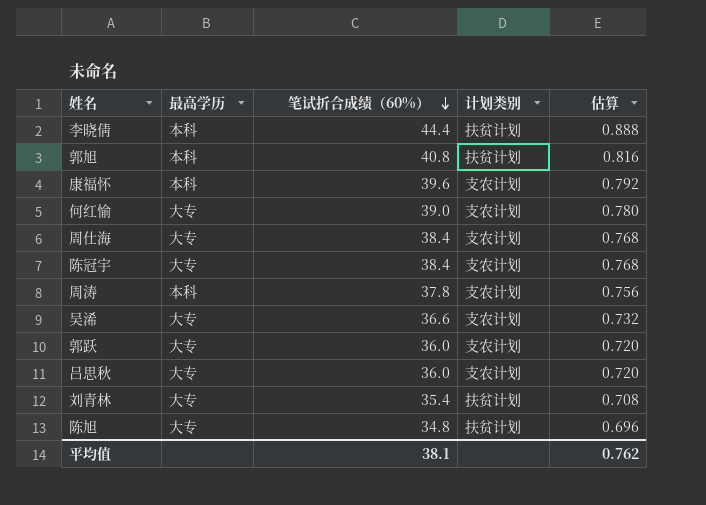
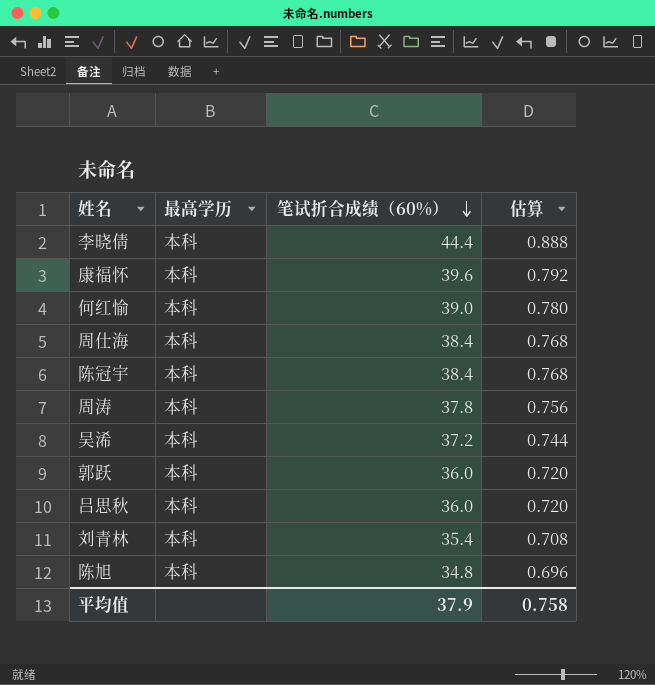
column 计划类别 | position: 4 -> none
row 郭旭: 本科 | 40.8 | 扶贫计划 | 0.816 -> none
何红愉 | 最高学历: 大专 -> 本科
周仕海 | 最高学历: 大专 -> 本科
陈冠宇 | 最高学历: 大专 -> 本科
吴浠 | 最高学历: 大专 -> 本科
吴浠 | 笔试折合成绩（60%）: 36.6 -> 37.2
吴浠 | 估算: 0.732 -> 0.744
郭跃 | 最高学历: 大专 -> 本科
吕思秋 | 最高学历: 大专 -> 本科
刘青林 | 最高学历: 大专 -> 本科
陈旭 | 最高学历: 大专 -> 本科
平均值 | 笔试折合成绩（60%）: 38.1 -> 37.9
平均值 | 估算: 0.762 -> 0.758

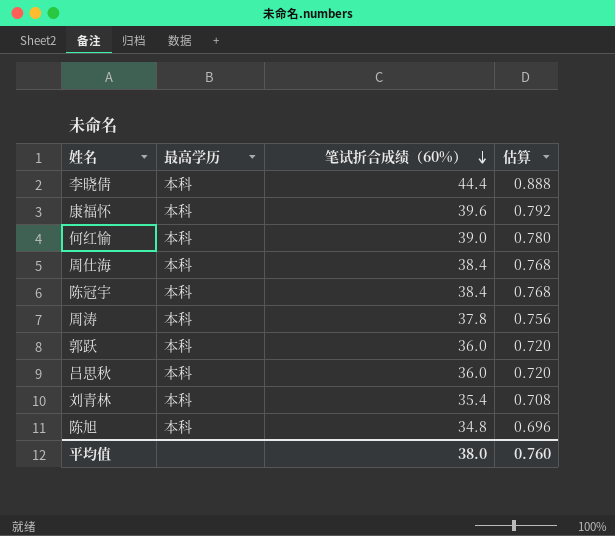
row 吴浠: 本科 | 37.2 | 0.744 -> none
平均值 | 笔试折合成绩（60%）: 37.9 -> 38.0
平均值 | 估算: 0.758 -> 0.760

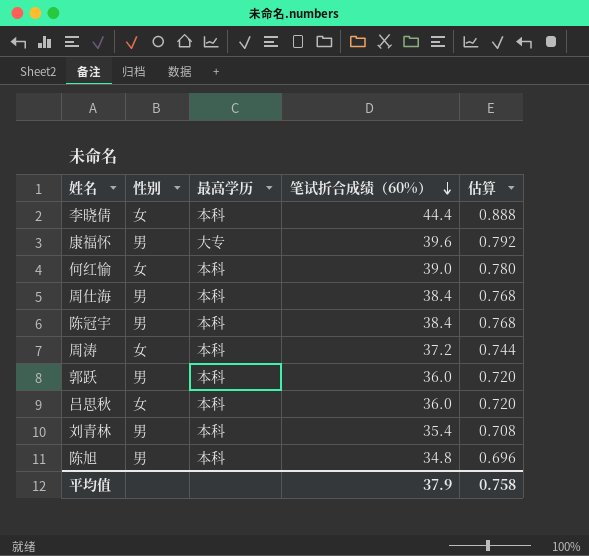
column 性别 | position: none -> 2
康福怀 | 最高学历: 本科 -> 大专
周涛 | 笔试折合成绩（60%）: 37.8 -> 37.2
周涛 | 估算: 0.756 -> 0.744
平均值 | 笔试折合成绩（60%）: 38.0 -> 37.9
平均值 | 估算: 0.760 -> 0.758

